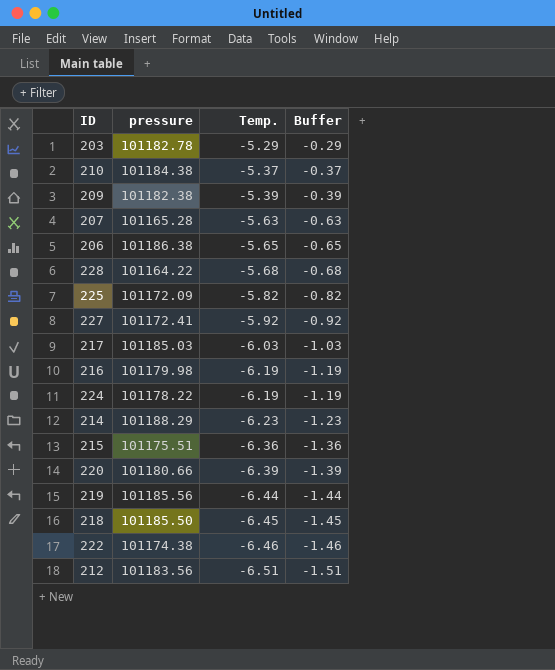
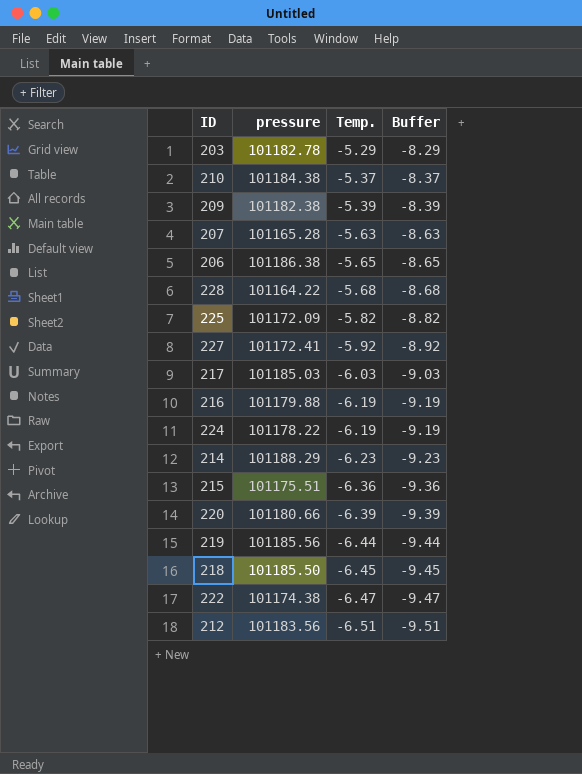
column Buffer | formula: [Temp.] + 5 -> [Temp.] - 3
216 | pressure: 101179.98 -> 101179.88
222 | Temp.: -6.46 -> -6.47

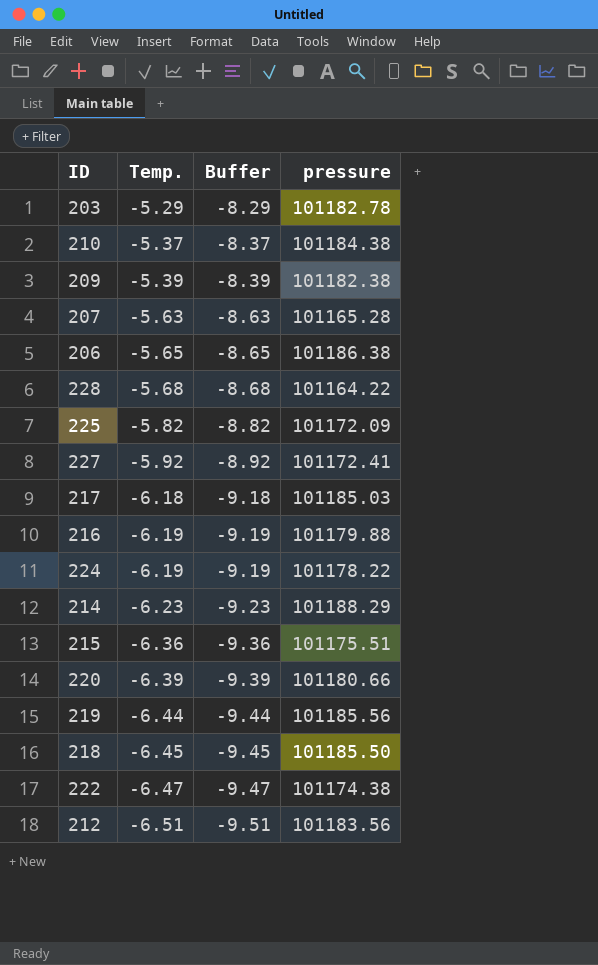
column pressure | position: 2 -> 4
217 | Temp.: -6.03 -> -6.18
217 | Buffer: -9.03 -> -9.18

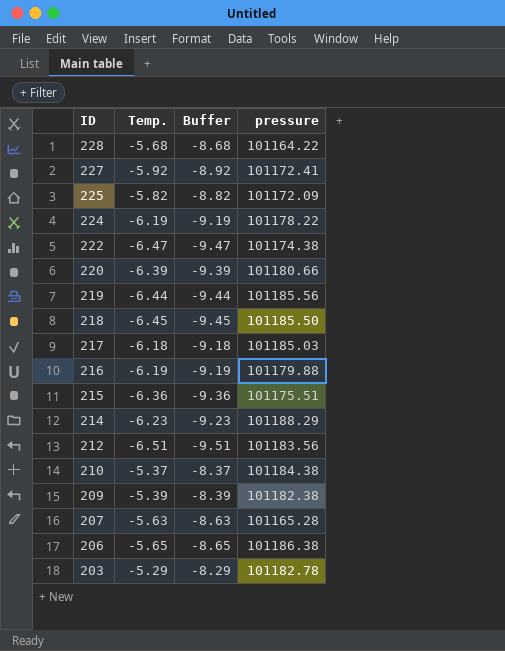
row order: Temp. descending -> ID descending

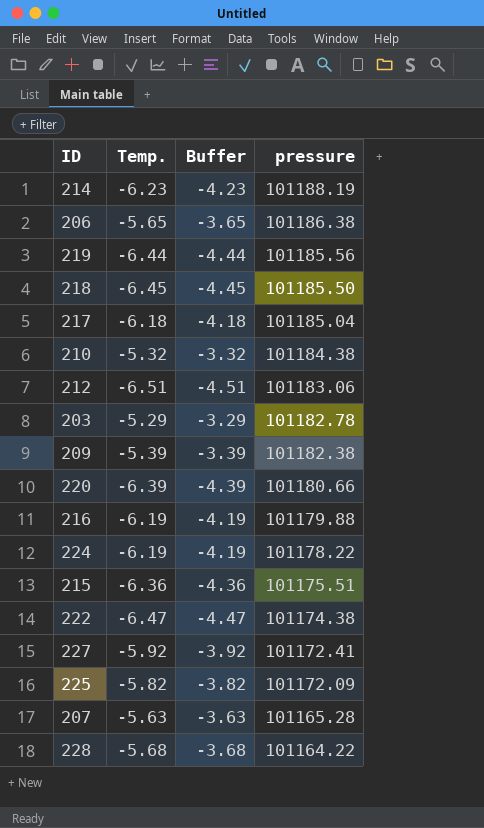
row order: ID descending -> pressure descending
column Buffer | formula: [Temp.] - 3 -> [Temp.] + 2
214 | pressure: 101188.29 -> 101188.19
217 | pressure: 101185.03 -> 101185.04
210 | Temp.: -5.37 -> -5.32
212 | pressure: 101183.56 -> 101183.06

